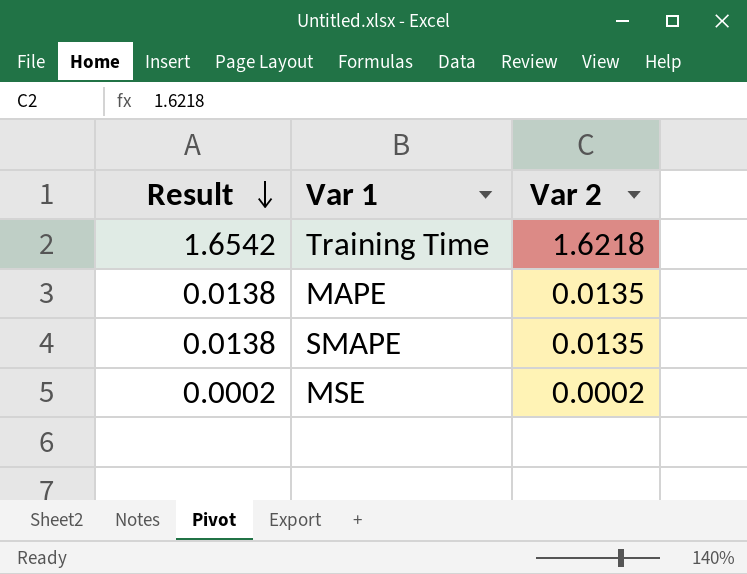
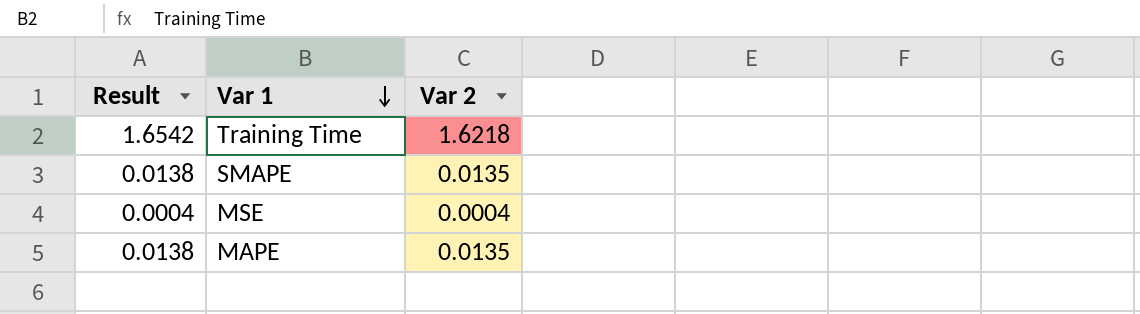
row order: Result descending -> Var 1 descending
MSE | Result: 0.0002 -> 0.0004
MSE | Var 2: 0.0002 -> 0.0004

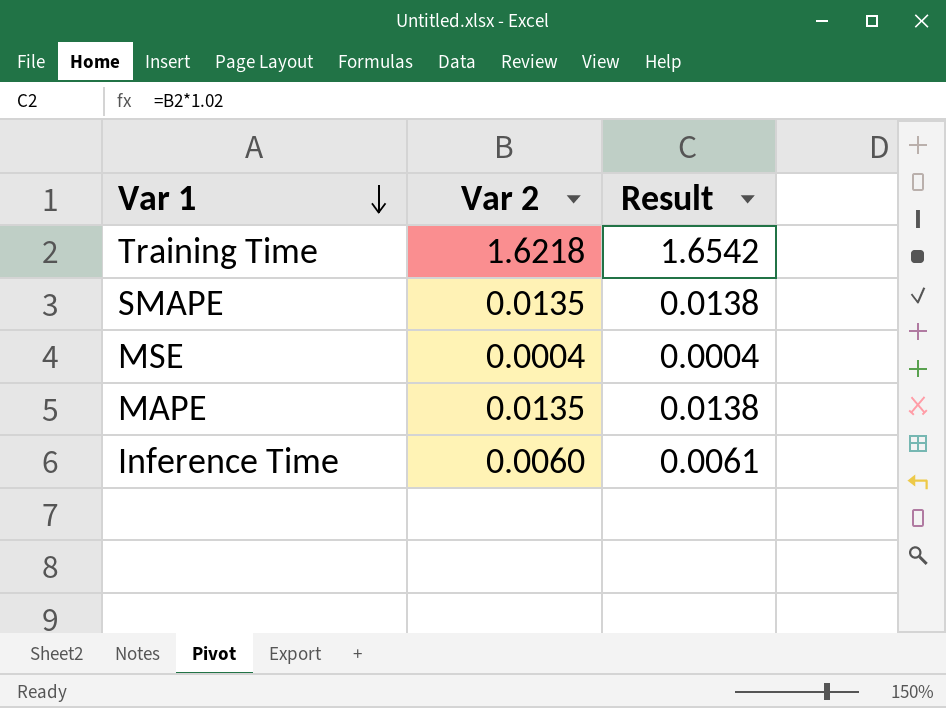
column Result | position: 1 -> 3
row Inference Time: none -> 0.0060 | 0.0061

